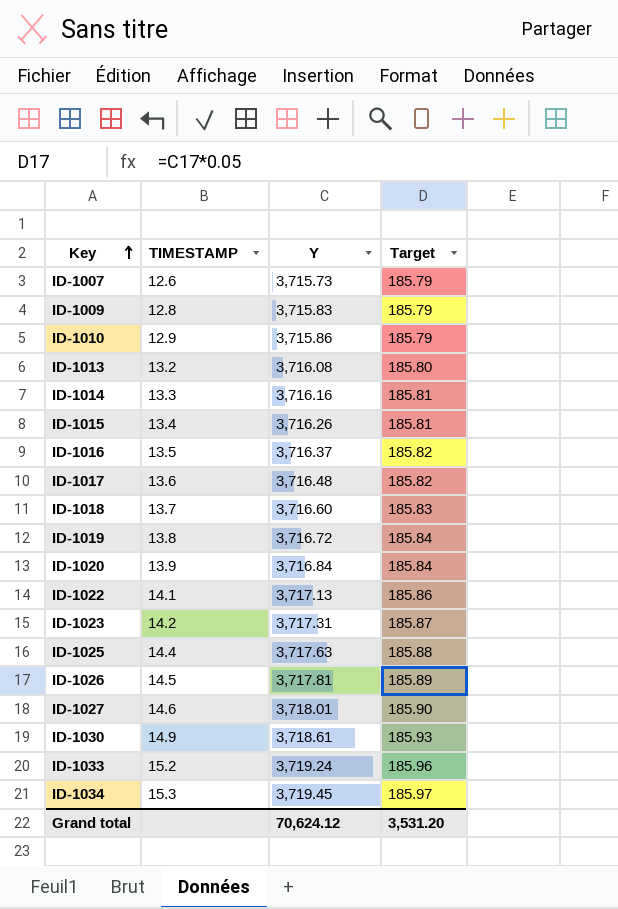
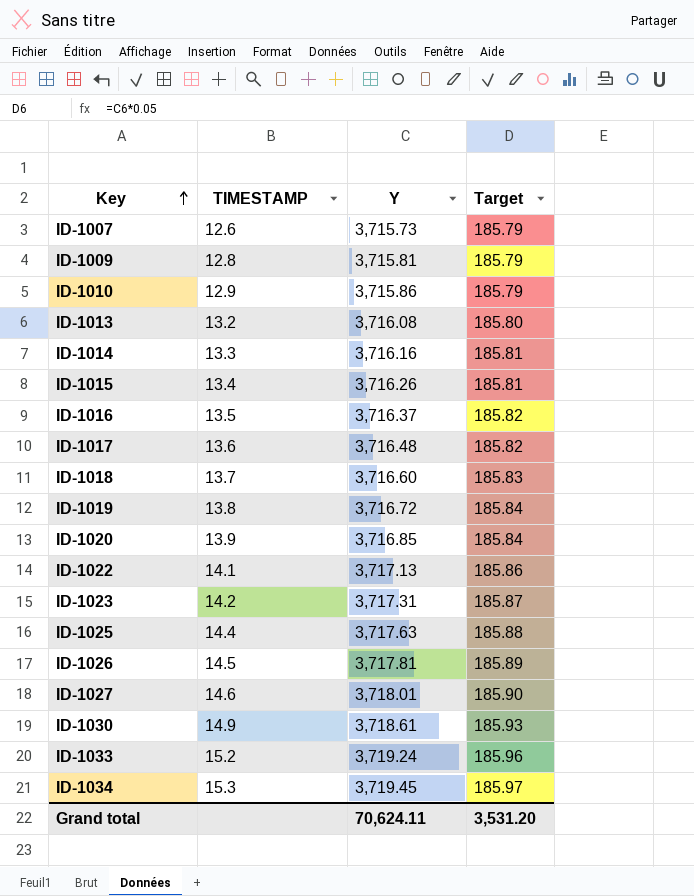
ID-1009 | Y: 3,715.83 -> 3,715.81
ID-1020 | Y: 3,716.84 -> 3,716.85
Grand total | Y: 70,624.12 -> 70,624.11

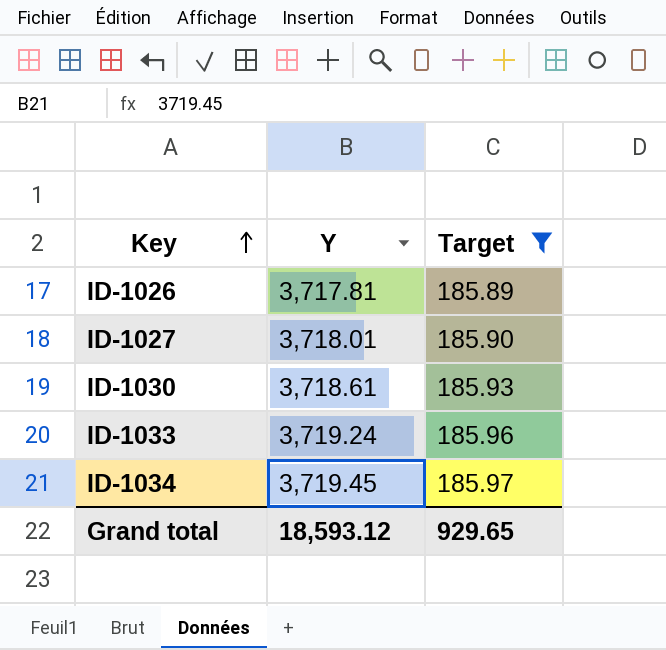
filter: none -> Target >= 185.89
column TIMESTAMP | position: 2 -> none
Grand total | Y: 70,624.11 -> 18,593.12
Grand total | Target: 3,531.20 -> 929.65

